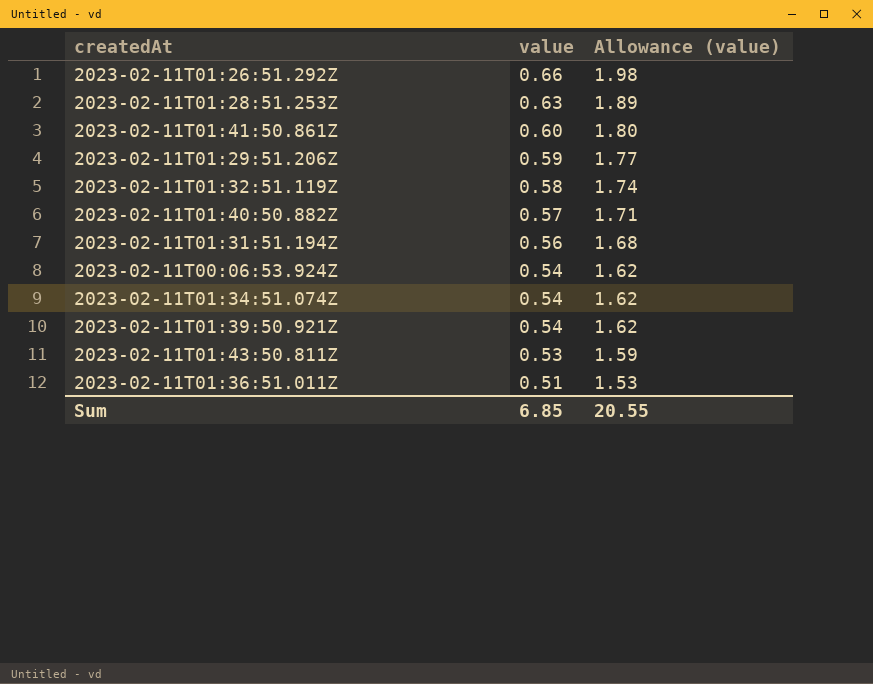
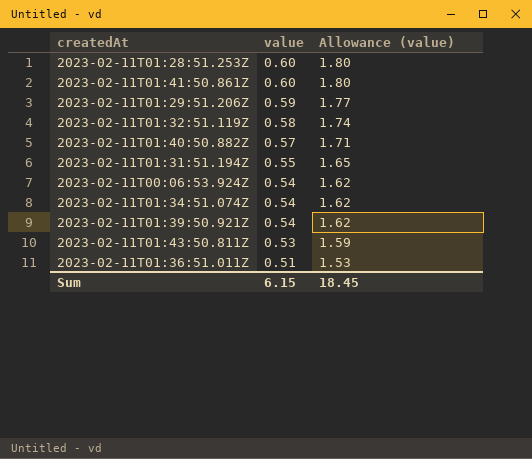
row 2023-02-11T01:26:51.292Z: 0.66 | 1.98 -> none
2023-02-11T01:28:51.253Z | value: 0.63 -> 0.60
2023-02-11T01:28:51.253Z | Allowance (value): 1.89 -> 1.80
2023-02-11T01:31:51.194Z | value: 0.56 -> 0.55
2023-02-11T01:31:51.194Z | Allowance (value): 1.68 -> 1.65
Sum | value: 6.85 -> 6.15
Sum | Allowance (value): 20.55 -> 18.45

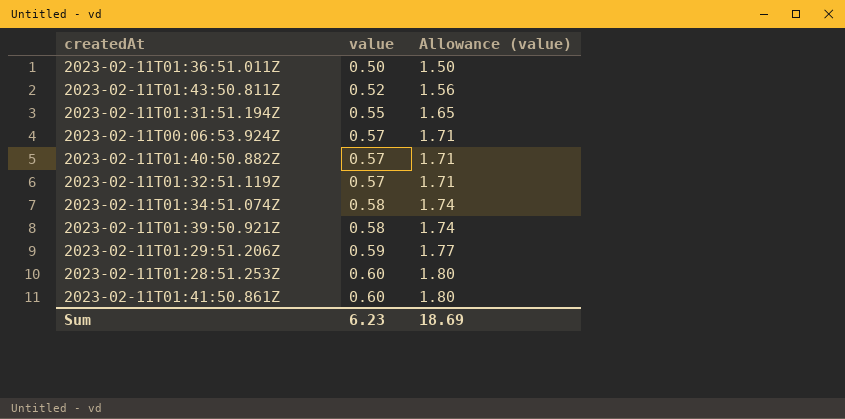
row order: value descending -> value ascending
2023-02-11T01:36:51.011Z | value: 0.51 -> 0.50
2023-02-11T01:36:51.011Z | Allowance (value): 1.53 -> 1.50
2023-02-11T01:43:50.811Z | value: 0.53 -> 0.52
2023-02-11T01:43:50.811Z | Allowance (value): 1.59 -> 1.56
2023-02-11T00:06:53.924Z | value: 0.54 -> 0.57
2023-02-11T00:06:53.924Z | Allowance (value): 1.62 -> 1.71
2023-02-11T01:32:51.119Z | value: 0.58 -> 0.57
2023-02-11T01:32:51.119Z | Allowance (value): 1.74 -> 1.71
2023-02-11T01:34:51.074Z | value: 0.54 -> 0.58
2023-02-11T01:34:51.074Z | Allowance (value): 1.62 -> 1.74
2023-02-11T01:39:50.921Z | value: 0.54 -> 0.58
2023-02-11T01:39:50.921Z | Allowance (value): 1.62 -> 1.74
Sum | value: 6.15 -> 6.23
Sum | Allowance (value): 18.45 -> 18.69

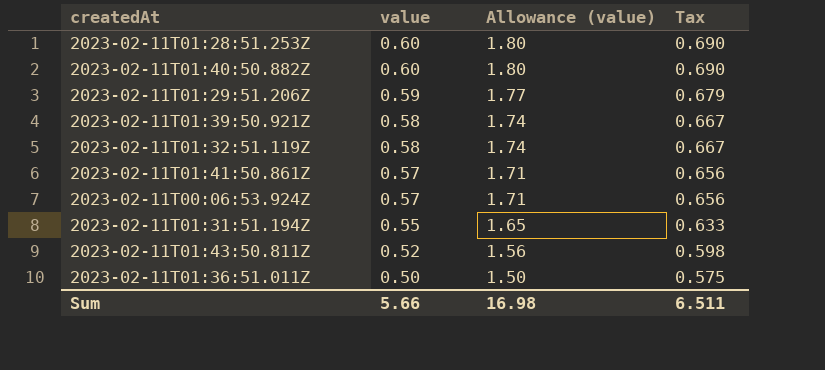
row order: value ascending -> value descending
column Tax | formula: none -> [value] * 1.15
row 2023-02-11T01:34:51.074Z: 0.58 | 1.74 -> none
2023-02-11T01:40:50.882Z | value: 0.57 -> 0.60
2023-02-11T01:40:50.882Z | Allowance (value): 1.71 -> 1.80
2023-02-11T01:32:51.119Z | value: 0.57 -> 0.58
2023-02-11T01:32:51.119Z | Allowance (value): 1.71 -> 1.74
2023-02-11T01:41:50.861Z | value: 0.60 -> 0.57
2023-02-11T01:41:50.861Z | Allowance (value): 1.80 -> 1.71
Sum | value: 6.23 -> 5.66
Sum | Allowance (value): 18.69 -> 16.98

